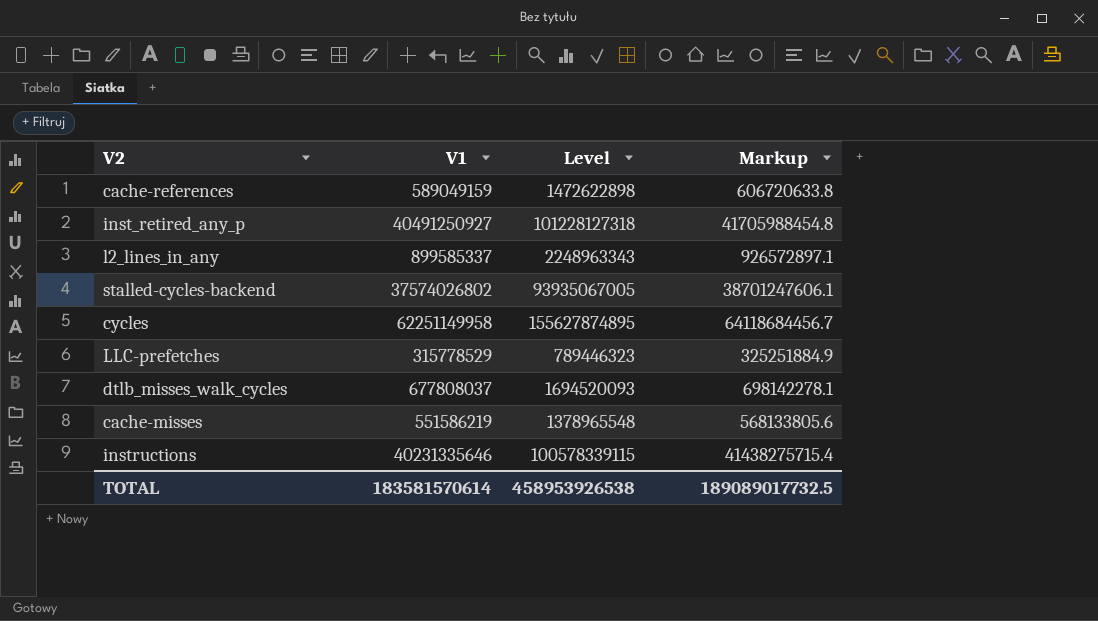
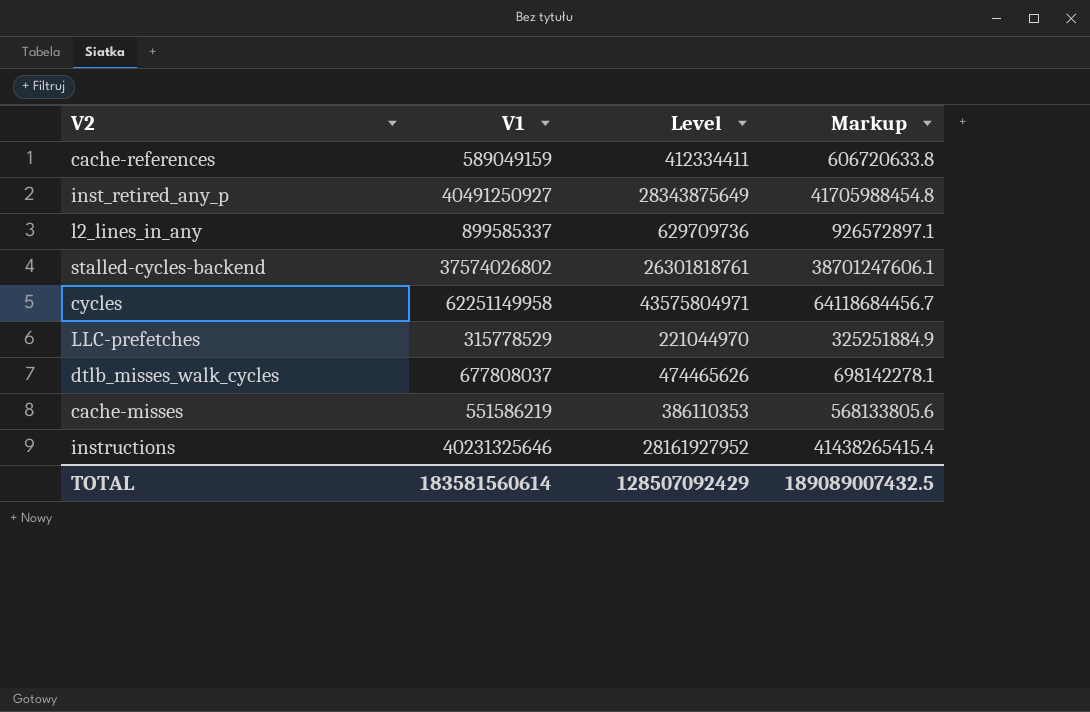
column Level | formula: [V1] * 2.5 -> [V1] * 0.7
instructions | V1: 40231335646 -> 40231325646
instructions | Markup: 41438275715.4 -> 41438265415.4
TOTAL | V1: 183581570614 -> 183581560614
TOTAL | Level: 458953926538 -> 128507092429
TOTAL | Markup: 189089017732.5 -> 189089007432.5

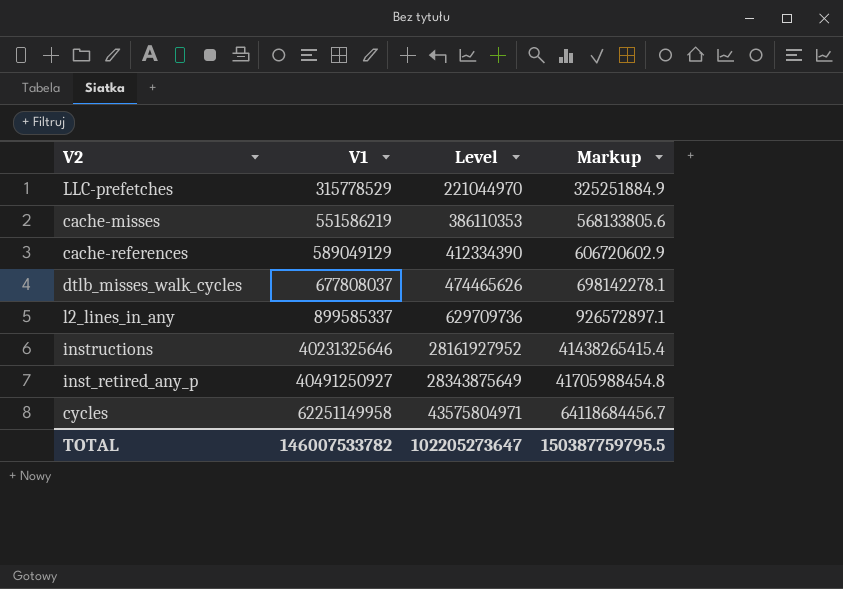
row order: none -> V1 ascending
row stalled-cycles-backend: 37574026802 | 26301818761 | 38701247606.1 -> none
cache-references | V1: 589049159 -> 589049129
cache-references | Level: 412334411 -> 412334390
cache-references | Markup: 606720633.8 -> 606720602.9
TOTAL | V1: 183581560614 -> 146007533782
TOTAL | Level: 128507092429 -> 102205273647
TOTAL | Markup: 189089007432.5 -> 150387759795.5

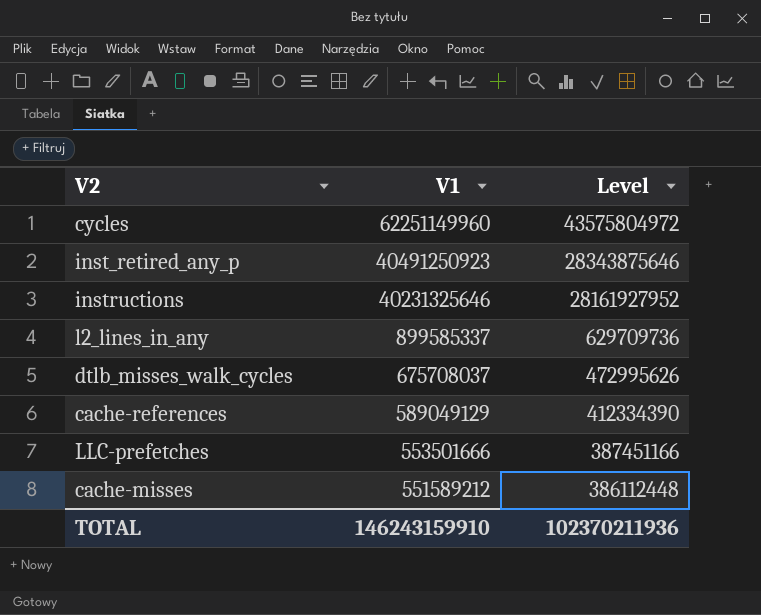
row order: V1 ascending -> V1 descending
column Markup | formula: [V1] * 1.03 -> none
cycles | V1: 62251149958 -> 62251149960
cycles | Level: 43575804971 -> 43575804972
inst_retired_any_p | V1: 40491250927 -> 40491250923
inst_retired_any_p | Level: 28343875649 -> 28343875646
dtlb_misses_walk_cycles | V1: 677808037 -> 675708037
dtlb_misses_walk_cycles | Level: 474465626 -> 472995626
LLC-prefetches | V1: 315778529 -> 553501666
LLC-prefetches | Level: 221044970 -> 387451166
cache-misses | V1: 551586219 -> 551589212
cache-misses | Level: 386110353 -> 386112448
TOTAL | V1: 146007533782 -> 146243159910
TOTAL | Level: 102205273647 -> 102370211936

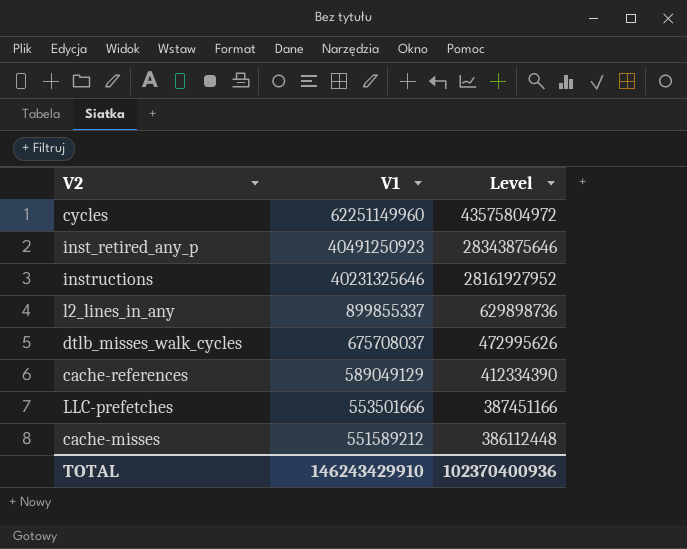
l2_lines_in_any | V1: 899585337 -> 899855337
l2_lines_in_any | Level: 629709736 -> 629898736
TOTAL | V1: 146243159910 -> 146243429910
TOTAL | Level: 102370211936 -> 102370400936

